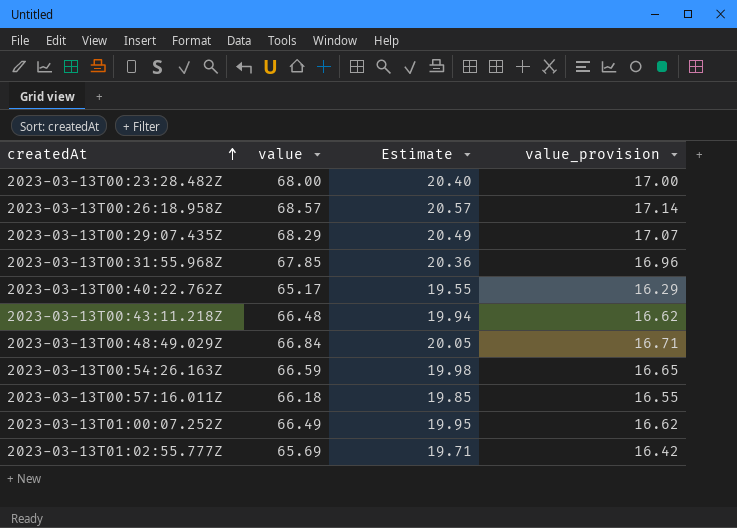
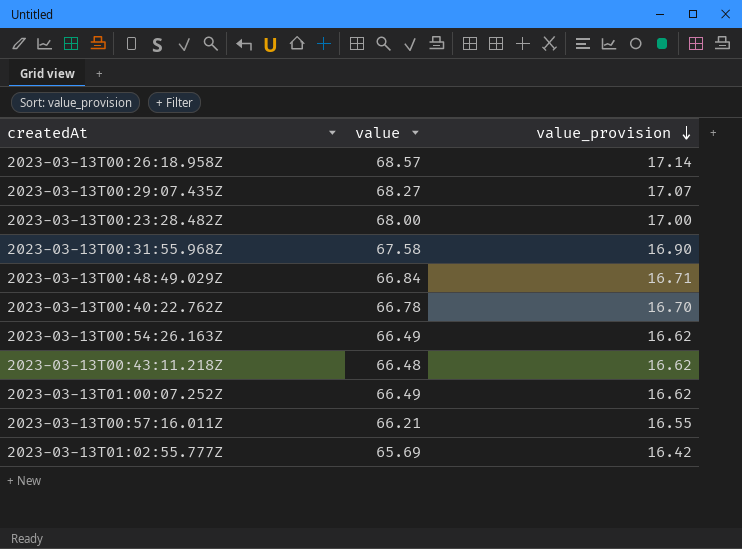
row order: createdAt ascending -> value_provision descending
column Estimate | formula: [value] * 0.3 -> none
2023-03-13T00:29:07.435Z | value: 68.29 -> 68.27
2023-03-13T00:31:55.968Z | value: 67.85 -> 67.58
2023-03-13T00:31:55.968Z | value_provision: 16.96 -> 16.90
2023-03-13T00:40:22.762Z | value: 65.17 -> 66.78
2023-03-13T00:40:22.762Z | value_provision: 16.29 -> 16.70
2023-03-13T00:54:26.163Z | value: 66.59 -> 66.49
2023-03-13T00:54:26.163Z | value_provision: 16.65 -> 16.62
2023-03-13T00:57:16.011Z | value: 66.18 -> 66.21

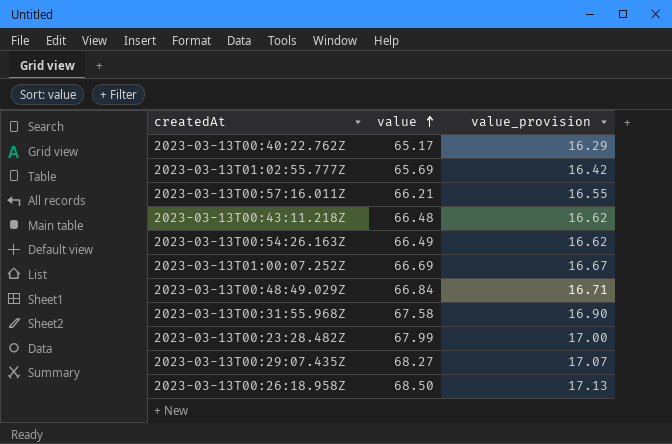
row order: value_provision descending -> value ascending
2023-03-13T00:40:22.762Z | value: 66.78 -> 65.17
2023-03-13T00:40:22.762Z | value_provision: 16.70 -> 16.29
2023-03-13T01:00:07.252Z | value: 66.49 -> 66.69
2023-03-13T01:00:07.252Z | value_provision: 16.62 -> 16.67
2023-03-13T00:23:28.482Z | value: 68.00 -> 67.99
2023-03-13T00:26:18.958Z | value: 68.57 -> 68.50
2023-03-13T00:26:18.958Z | value_provision: 17.14 -> 17.13

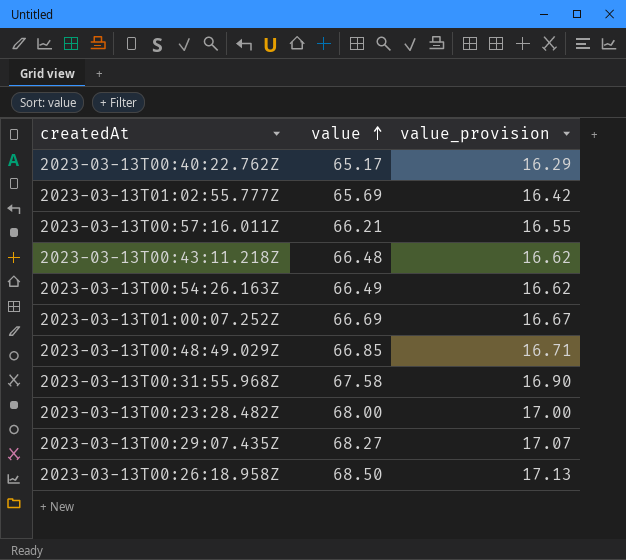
2023-03-13T00:48:49.029Z | value: 66.84 -> 66.85
2023-03-13T00:23:28.482Z | value: 67.99 -> 68.00

